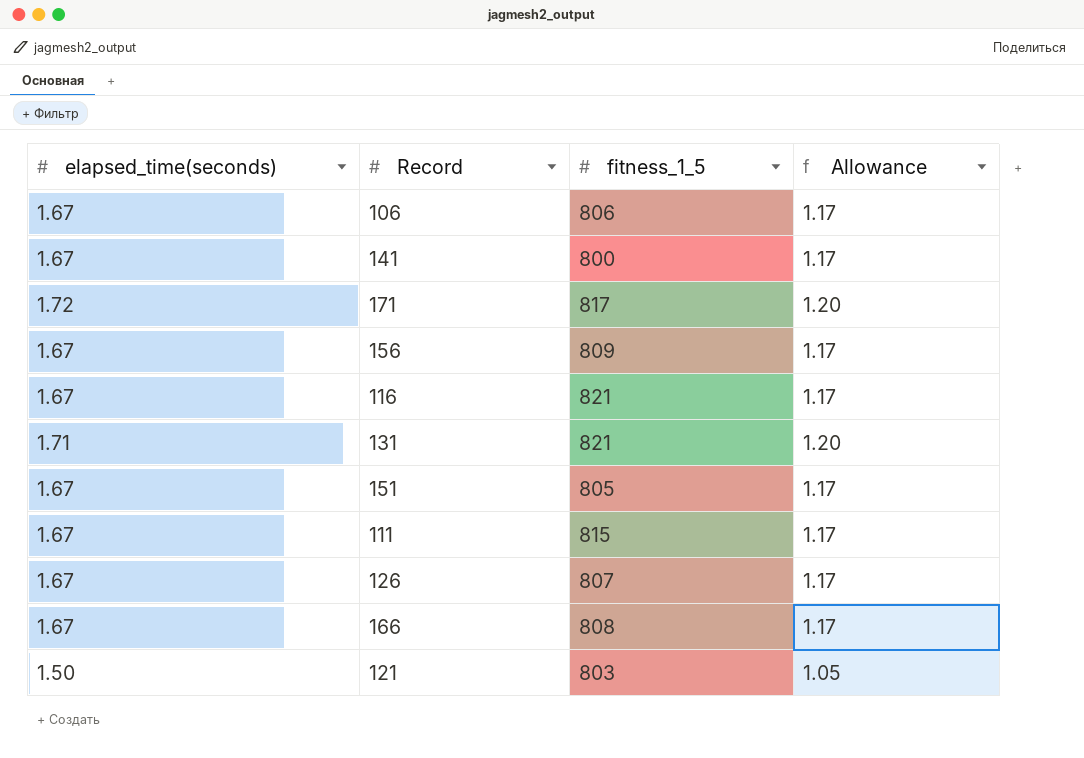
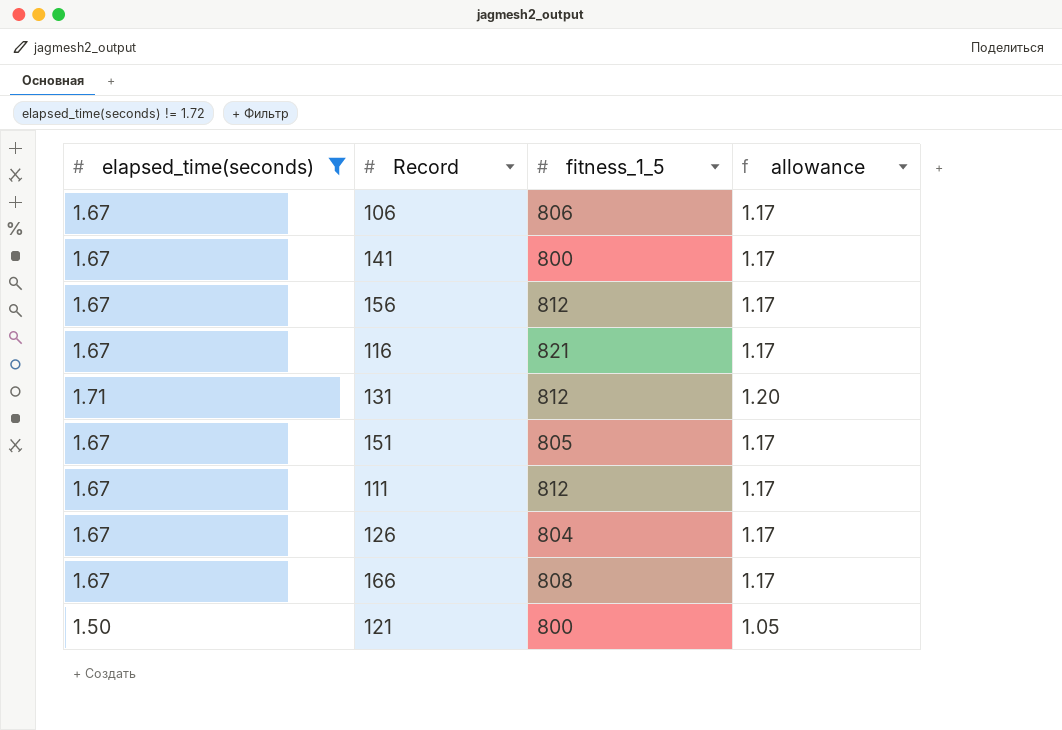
filter: none -> elapsed_time(seconds) != 1.72
column name: Allowance -> allowance
156 | fitness_1_5: 809 -> 812
131 | fitness_1_5: 821 -> 812
111 | fitness_1_5: 815 -> 812
126 | fitness_1_5: 807 -> 804
121 | fitness_1_5: 803 -> 800

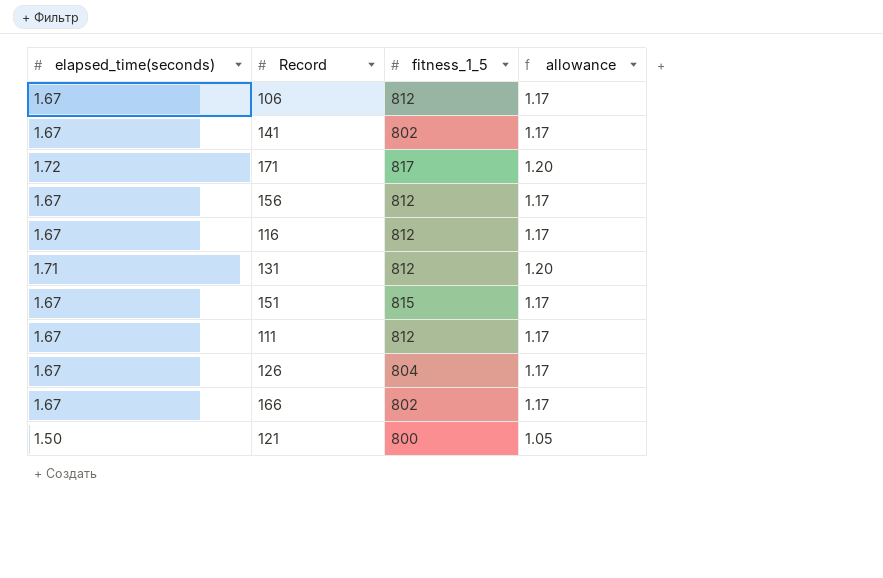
filter: elapsed_time(seconds) != 1.72 -> none
106 | fitness_1_5: 806 -> 812
141 | fitness_1_5: 800 -> 802
116 | fitness_1_5: 821 -> 812
151 | fitness_1_5: 805 -> 815
166 | fitness_1_5: 808 -> 802

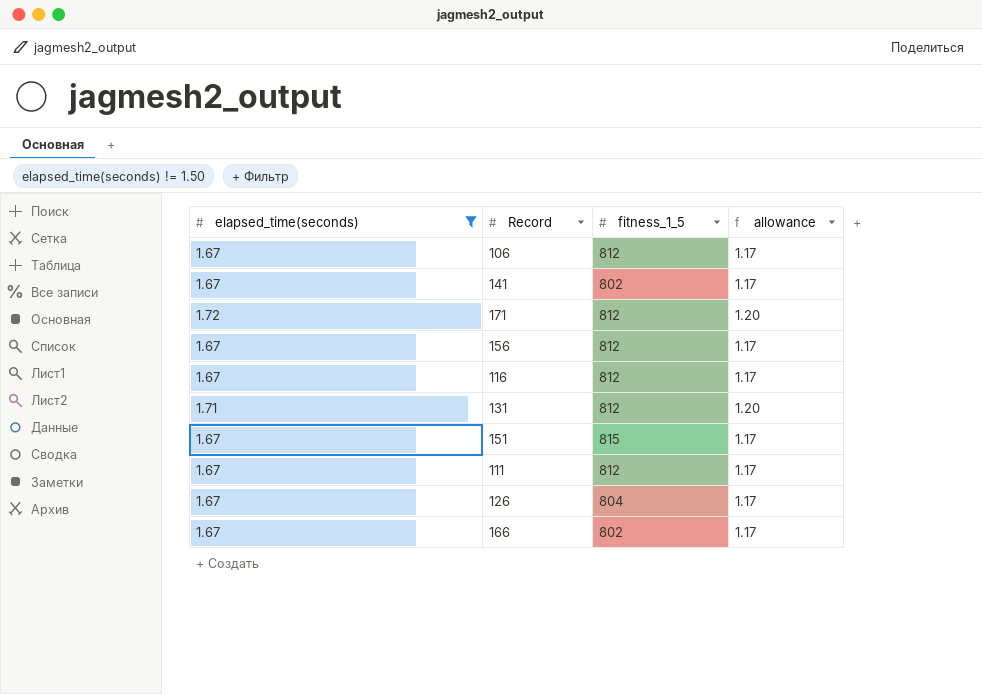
filter: none -> elapsed_time(seconds) != 1.50
171 | fitness_1_5: 817 -> 812

